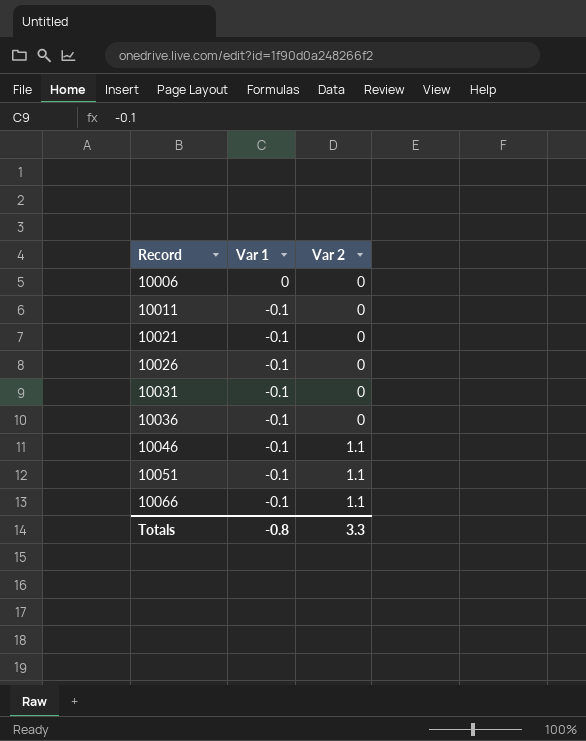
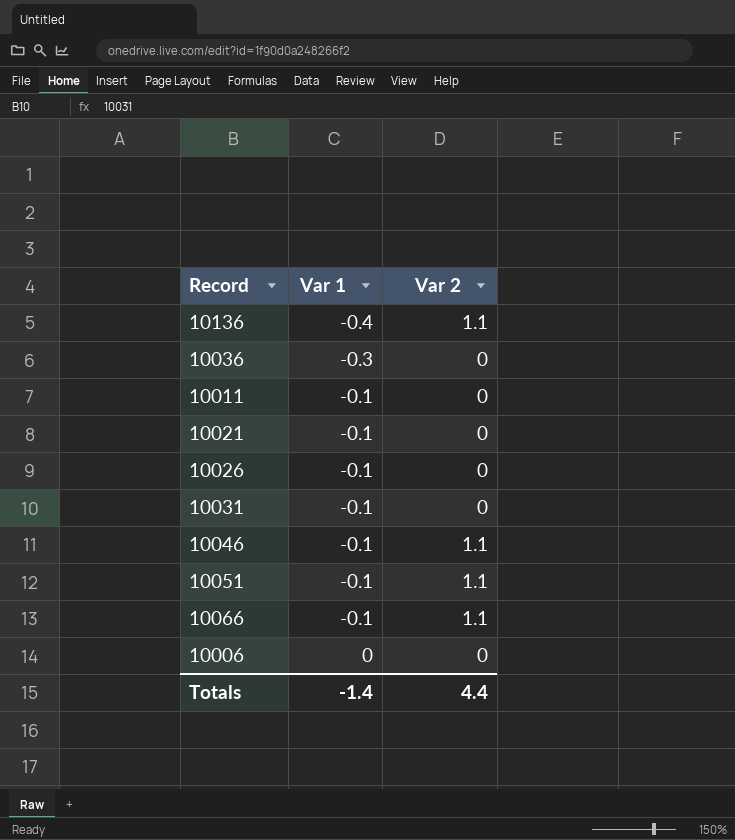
row order: Record ascending -> Var 1 ascending
row 10136: none -> -0.4 | 1.1
10036 | Var 1: -0.1 -> -0.3
Totals | Var 1: -0.8 -> -1.4
Totals | Var 2: 3.3 -> 4.4

